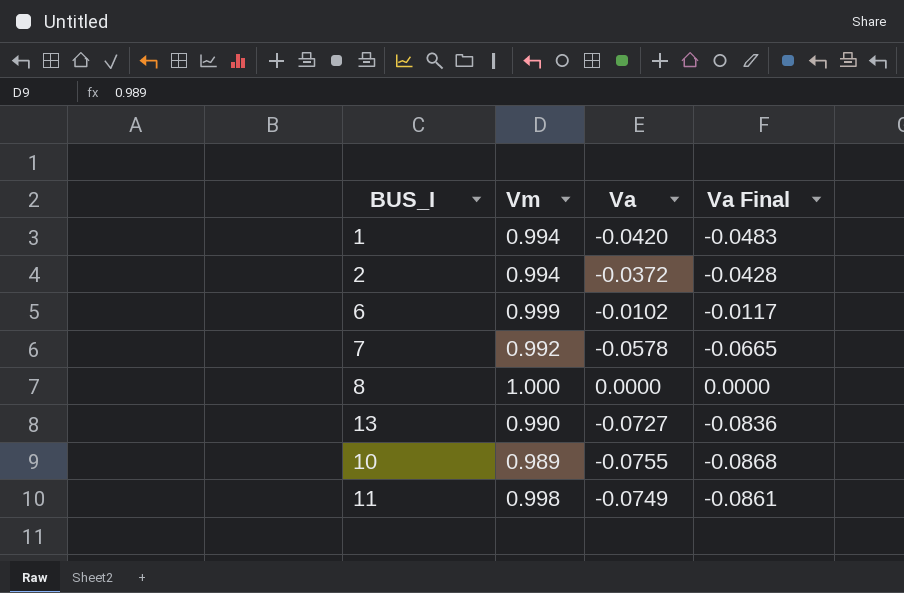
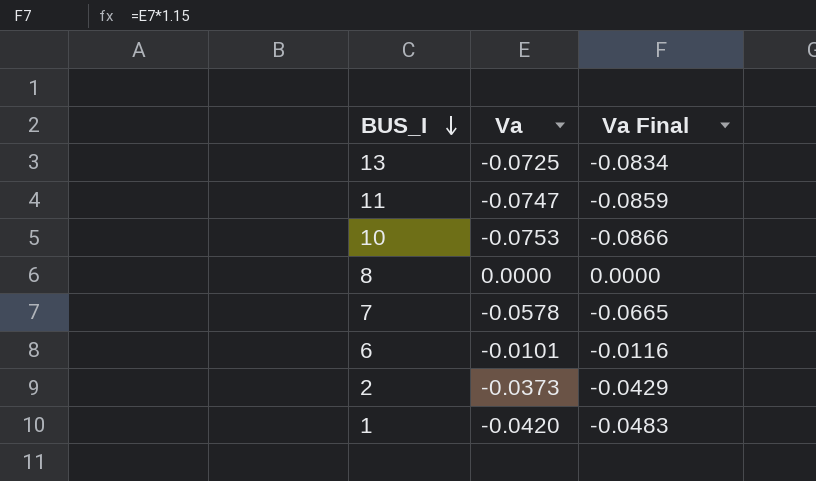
row order: none -> BUS_I descending
column Vm | position: 2 -> none
13 | Va: -0.0727 -> -0.0725
13 | Va Final: -0.0836 -> -0.0834
11 | Va: -0.0749 -> -0.0747
11 | Va Final: -0.0861 -> -0.0859
10 | Va: -0.0755 -> -0.0753
10 | Va Final: -0.0868 -> -0.0866
6 | Va: -0.0102 -> -0.0101
6 | Va Final: -0.0117 -> -0.0116
2 | Va: -0.0372 -> -0.0373
2 | Va Final: -0.0428 -> -0.0429

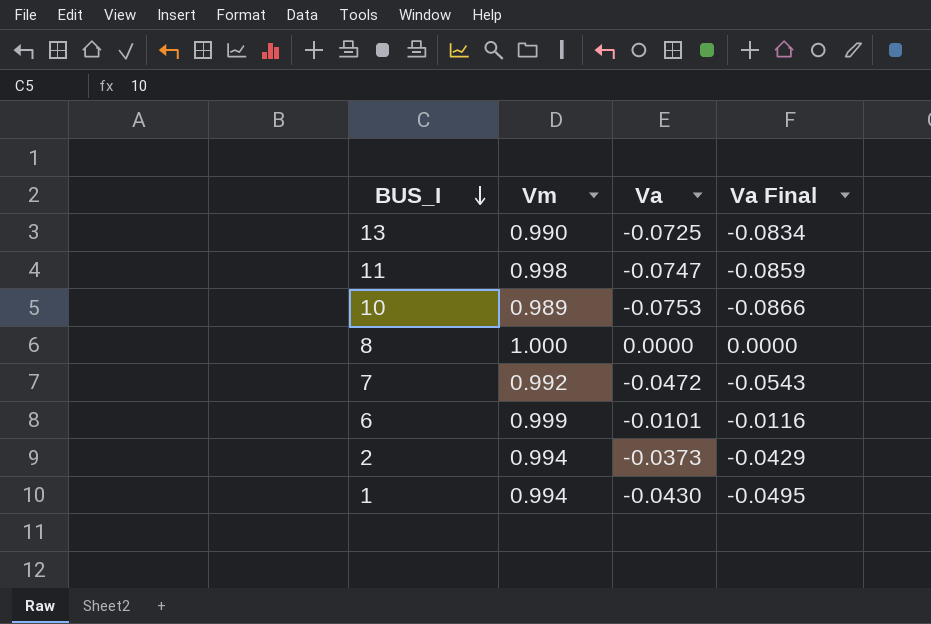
column Vm | position: none -> 2
7 | Va: -0.0578 -> -0.0472
7 | Va Final: -0.0665 -> -0.0543
1 | Va: -0.0420 -> -0.0430
1 | Va Final: -0.0483 -> -0.0495

